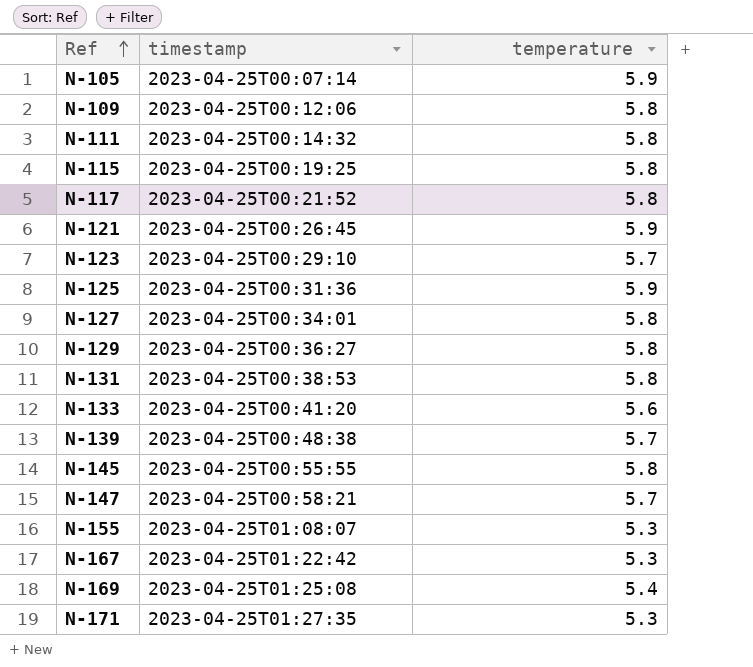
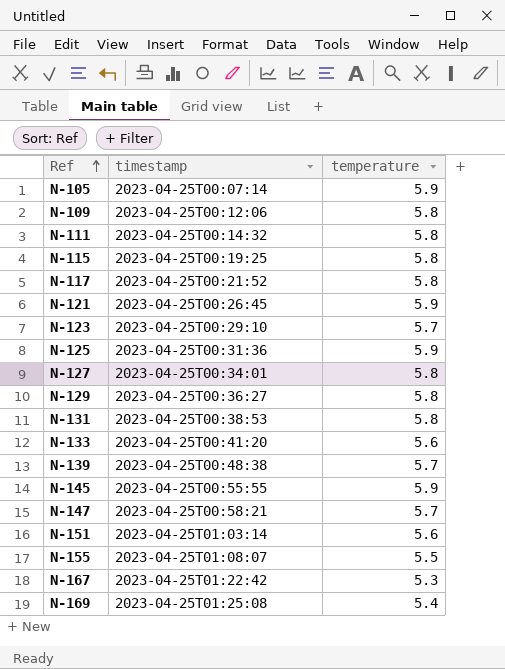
row N-171: 2023-04-25T01:27:35 | 5.3 -> none
N-145 | temperature: 5.8 -> 5.9
row N-151: none -> 2023-04-25T01:03:14 | 5.6
N-155 | temperature: 5.3 -> 5.5

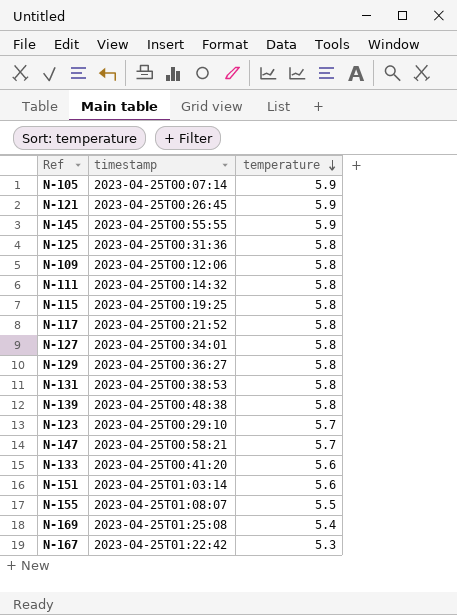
row order: Ref ascending -> temperature descending
N-125 | temperature: 5.9 -> 5.8
N-139 | temperature: 5.7 -> 5.8

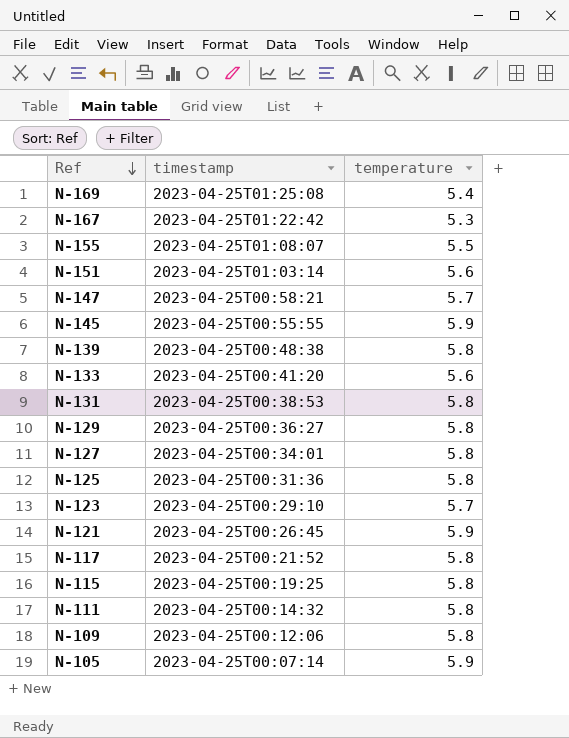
row order: temperature descending -> Ref descending

